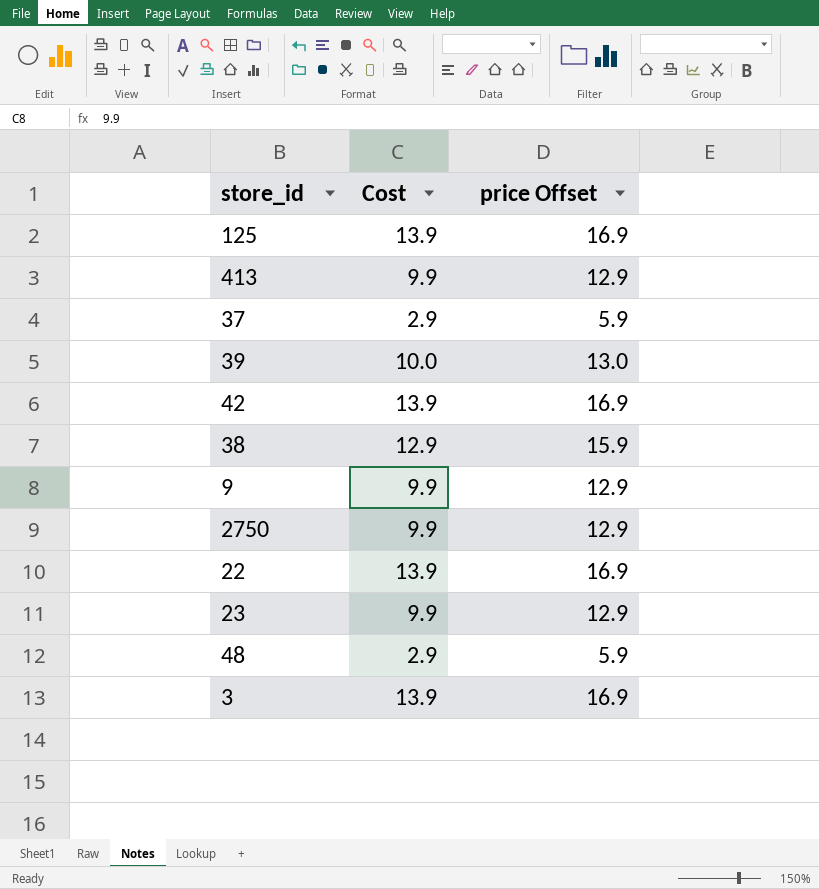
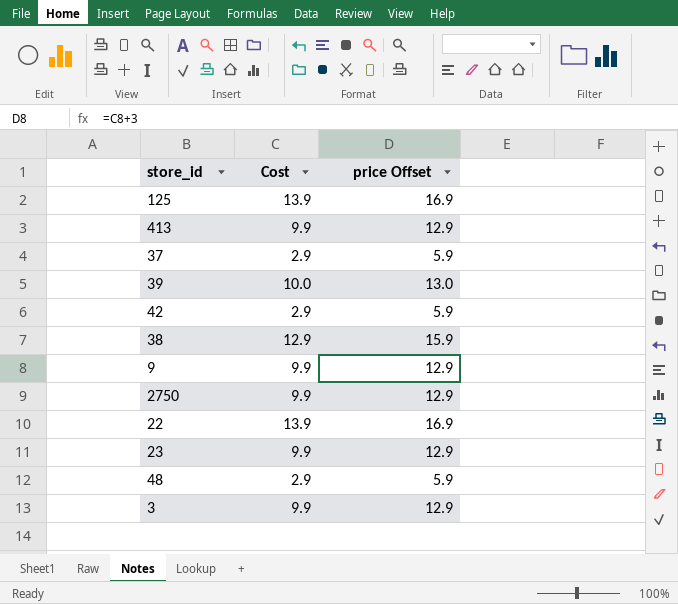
42 | Cost: 13.9 -> 2.9
42 | price Offset: 16.9 -> 5.9
3 | Cost: 13.9 -> 9.9
3 | price Offset: 16.9 -> 12.9

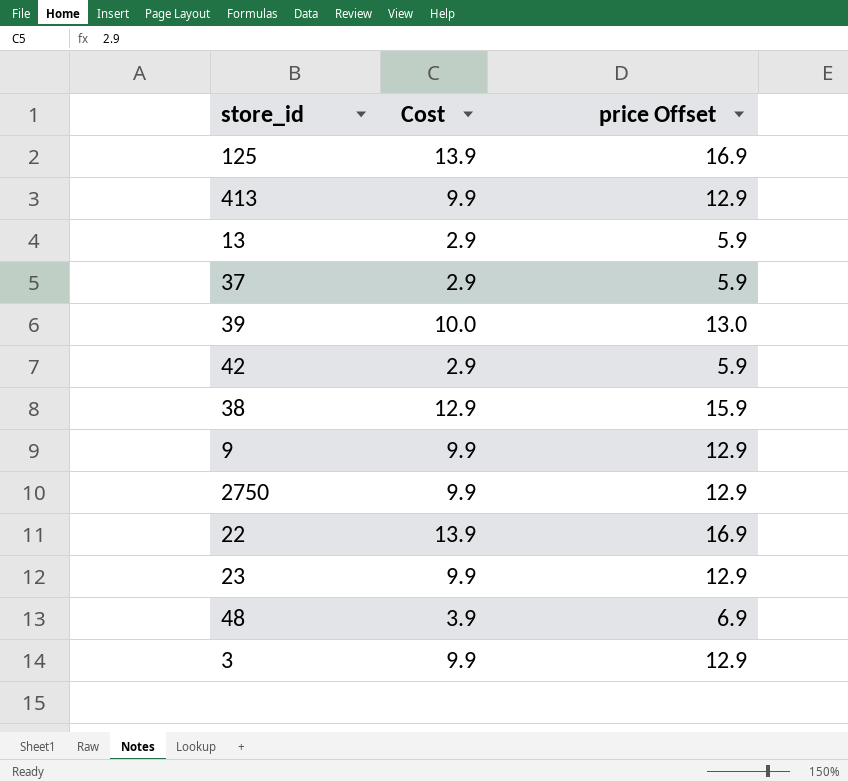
row 13: none -> 2.9 | 5.9
48 | Cost: 2.9 -> 3.9
48 | price Offset: 5.9 -> 6.9

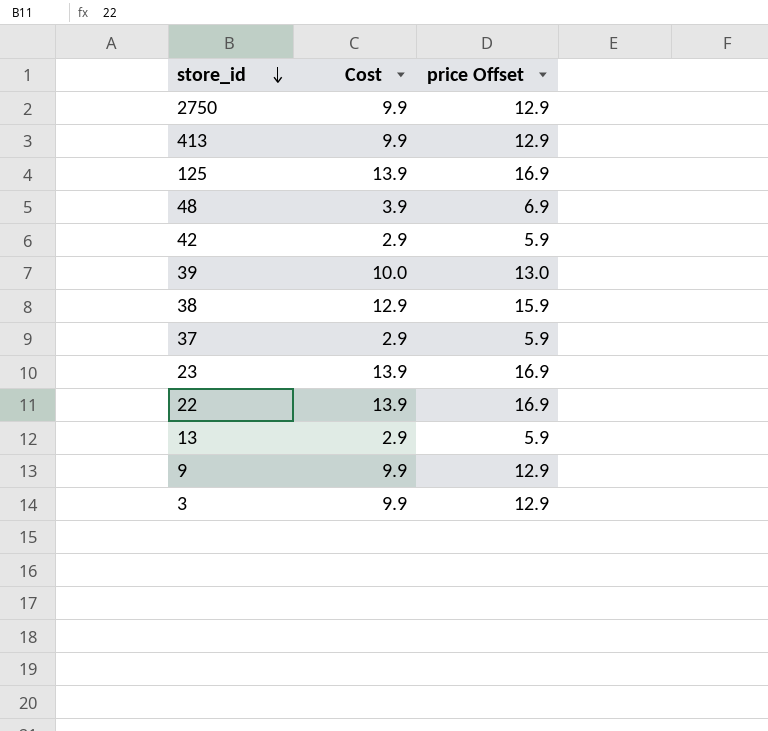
row order: none -> store_id descending
23 | Cost: 9.9 -> 13.9
23 | price Offset: 12.9 -> 16.9

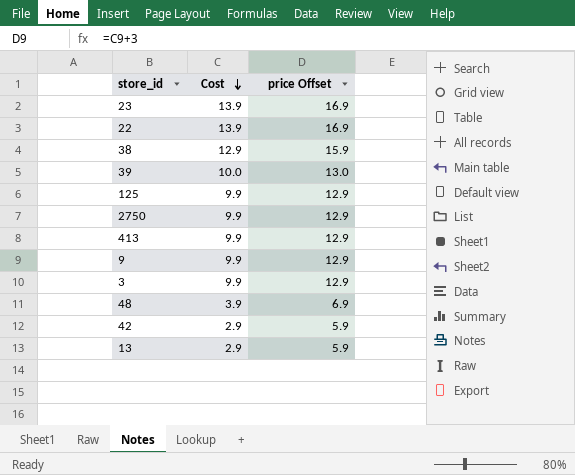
row order: store_id descending -> Cost descending
row 37: 2.9 | 5.9 -> none
125 | Cost: 13.9 -> 9.9
125 | price Offset: 16.9 -> 12.9

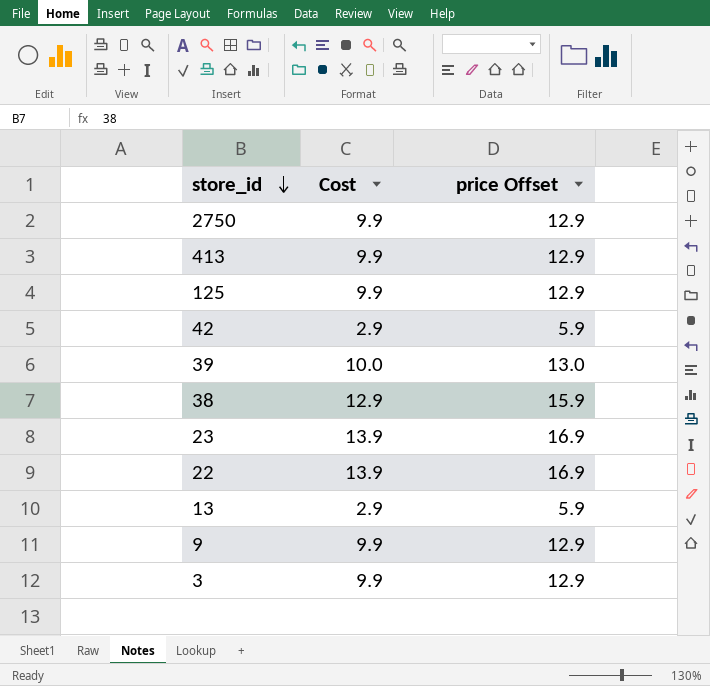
row order: Cost descending -> store_id descending
row 48: 3.9 | 6.9 -> none

